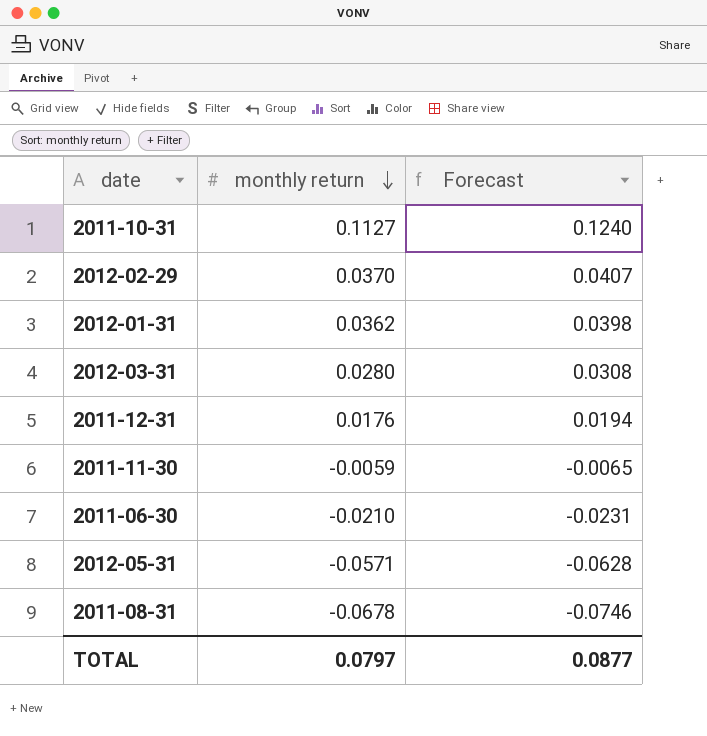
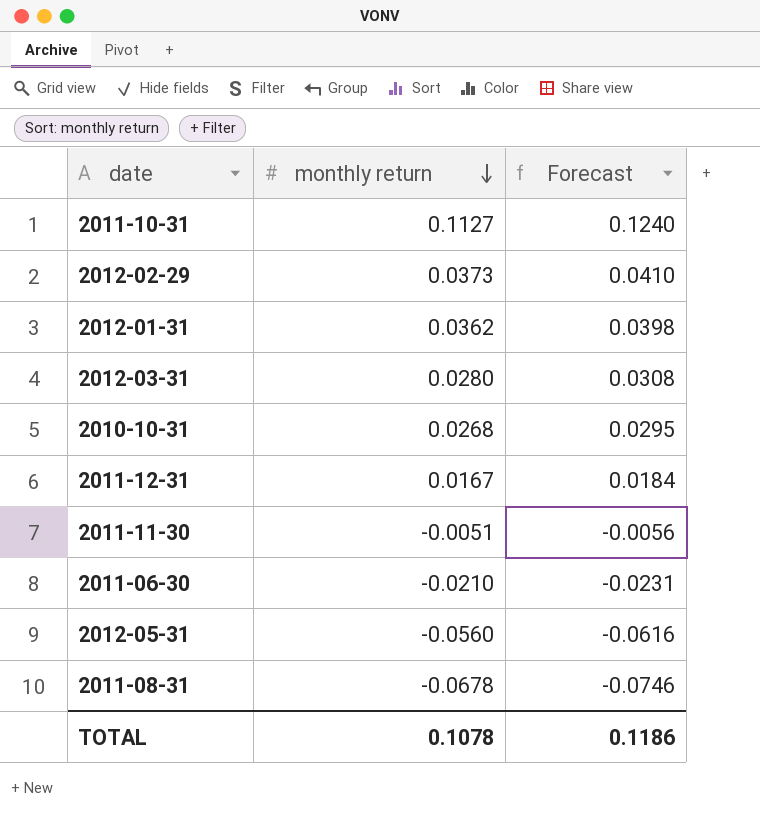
2012-02-29 | monthly return: 0.0370 -> 0.0373
2012-02-29 | Forecast: 0.0407 -> 0.0410
row 2010-10-31: none -> 0.0268 | 0.0295
2011-12-31 | monthly return: 0.0176 -> 0.0167
2011-12-31 | Forecast: 0.0194 -> 0.0184
2011-11-30 | monthly return: -0.0059 -> -0.0051
2011-11-30 | Forecast: -0.0065 -> -0.0056
2012-05-31 | monthly return: -0.0571 -> -0.0560
2012-05-31 | Forecast: -0.0628 -> -0.0616
TOTAL | monthly return: 0.0797 -> 0.1078
TOTAL | Forecast: 0.0877 -> 0.1186

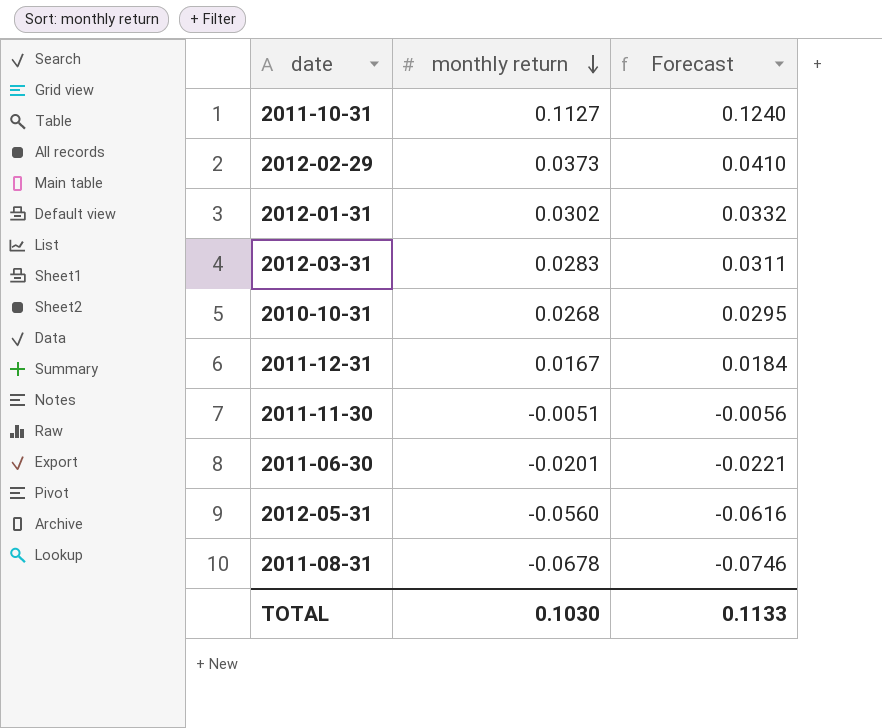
2012-01-31 | monthly return: 0.0362 -> 0.0302
2012-01-31 | Forecast: 0.0398 -> 0.0332
2012-03-31 | monthly return: 0.0280 -> 0.0283
2012-03-31 | Forecast: 0.0308 -> 0.0311
2011-06-30 | monthly return: -0.0210 -> -0.0201
2011-06-30 | Forecast: -0.0231 -> -0.0221
TOTAL | monthly return: 0.1078 -> 0.1030
TOTAL | Forecast: 0.1186 -> 0.1133

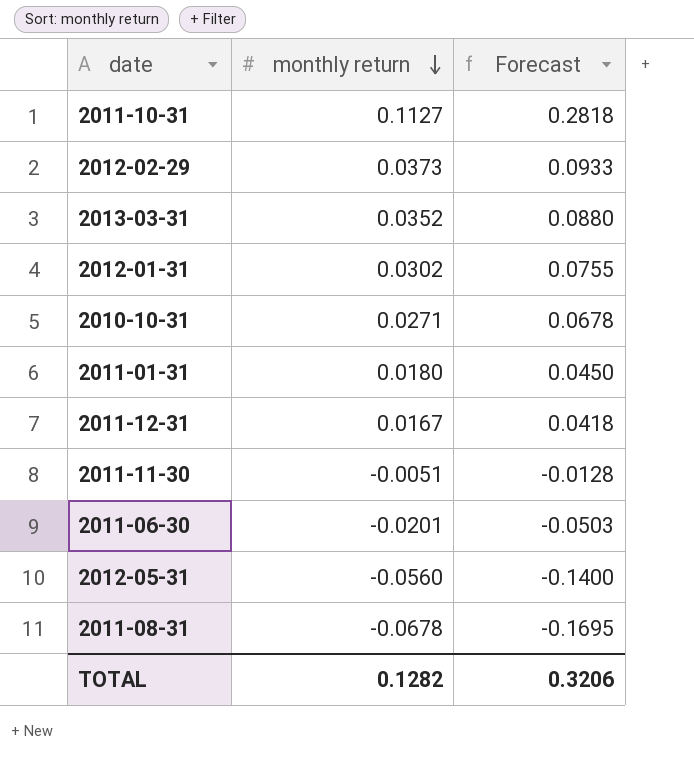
column Forecast | formula: [monthly return] * 1.1 -> [monthly return] * 2.5
row 2012-03-31: 0.0283 | 0.0311 -> none
row 2013-03-31: none -> 0.0352 | 0.0880
2010-10-31 | monthly return: 0.0268 -> 0.0271
row 2011-01-31: none -> 0.0180 | 0.0450
TOTAL | monthly return: 0.1030 -> 0.1282
TOTAL | Forecast: 0.1133 -> 0.3206

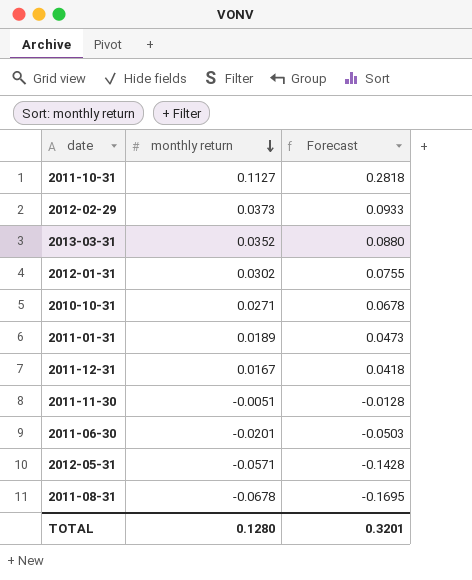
2011-01-31 | monthly return: 0.0180 -> 0.0189
2011-01-31 | Forecast: 0.0450 -> 0.0473
2012-05-31 | monthly return: -0.0560 -> -0.0571
2012-05-31 | Forecast: -0.1400 -> -0.1428
TOTAL | monthly return: 0.1282 -> 0.1280
TOTAL | Forecast: 0.3206 -> 0.3201

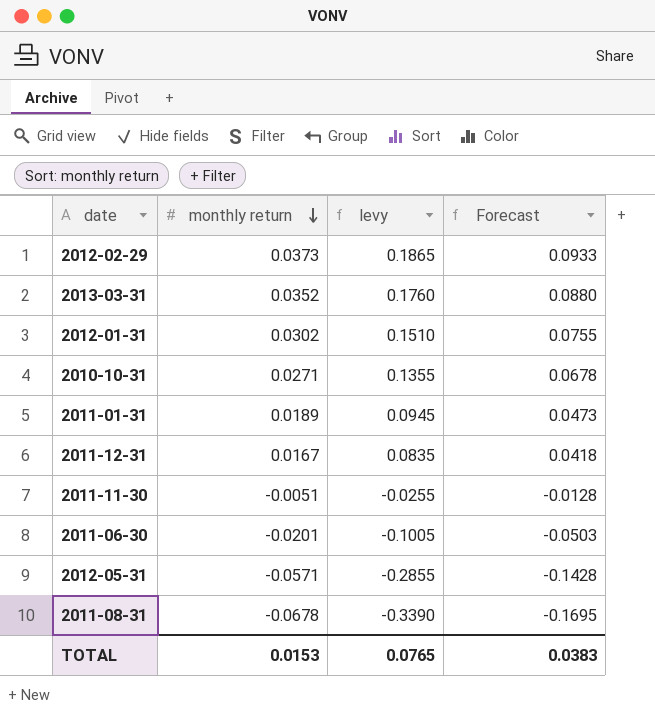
column levy | formula: none -> [monthly return] * 5
row 2011-10-31: 0.1127 | 0.2818 -> none
TOTAL | monthly return: 0.1280 -> 0.0153
TOTAL | Forecast: 0.3201 -> 0.0383

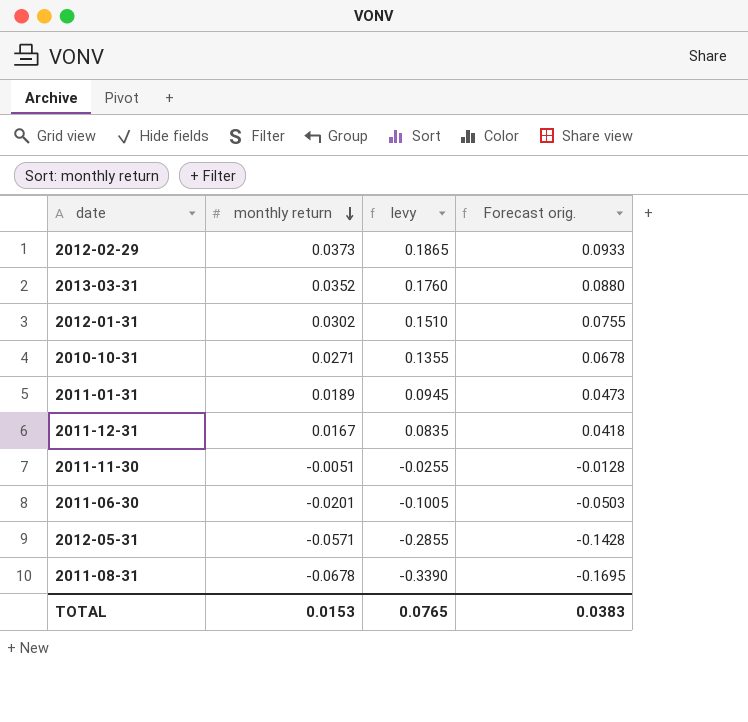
column name: Forecast -> Forecast orig.

